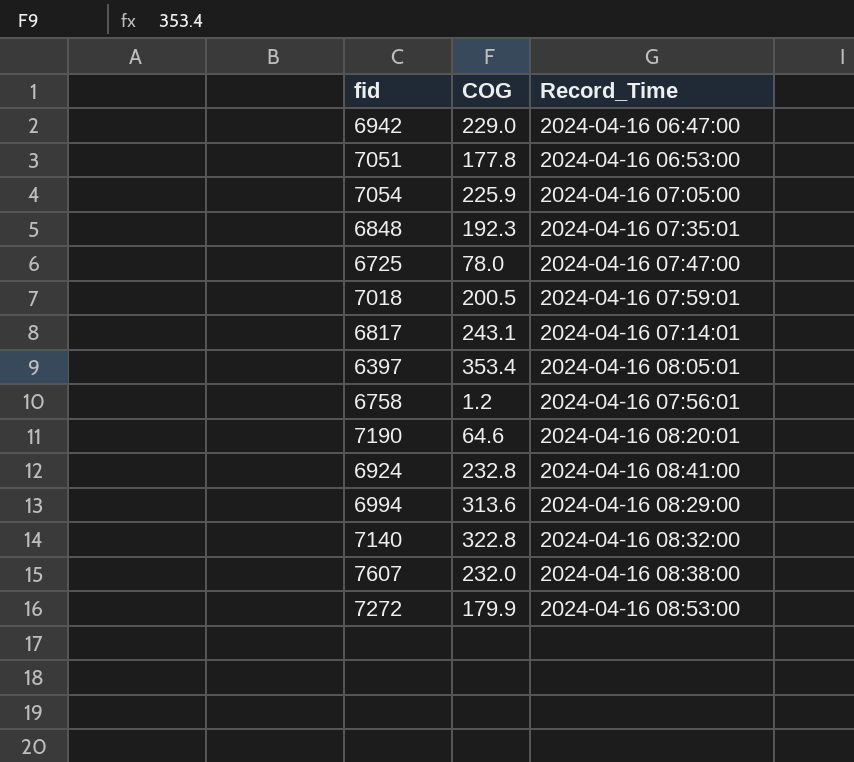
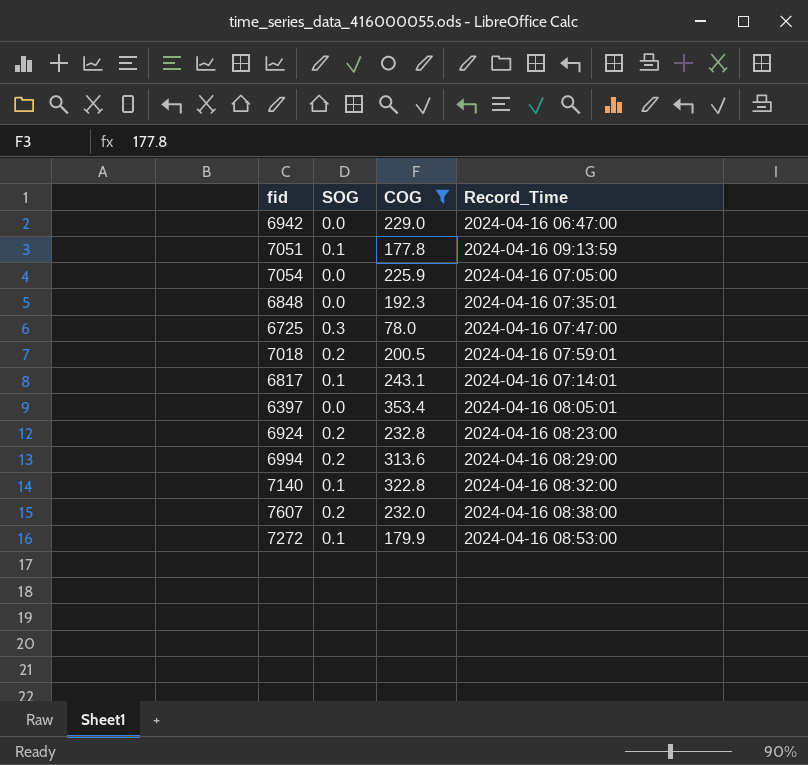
filter: none -> COG >= 78.0
column SOG | position: none -> 2
7051 | Record_Time: 2024-04-16 06:53:00 -> 2024-04-16 09:13:59
6924 | Record_Time: 2024-04-16 08:41:00 -> 2024-04-16 08:23:00

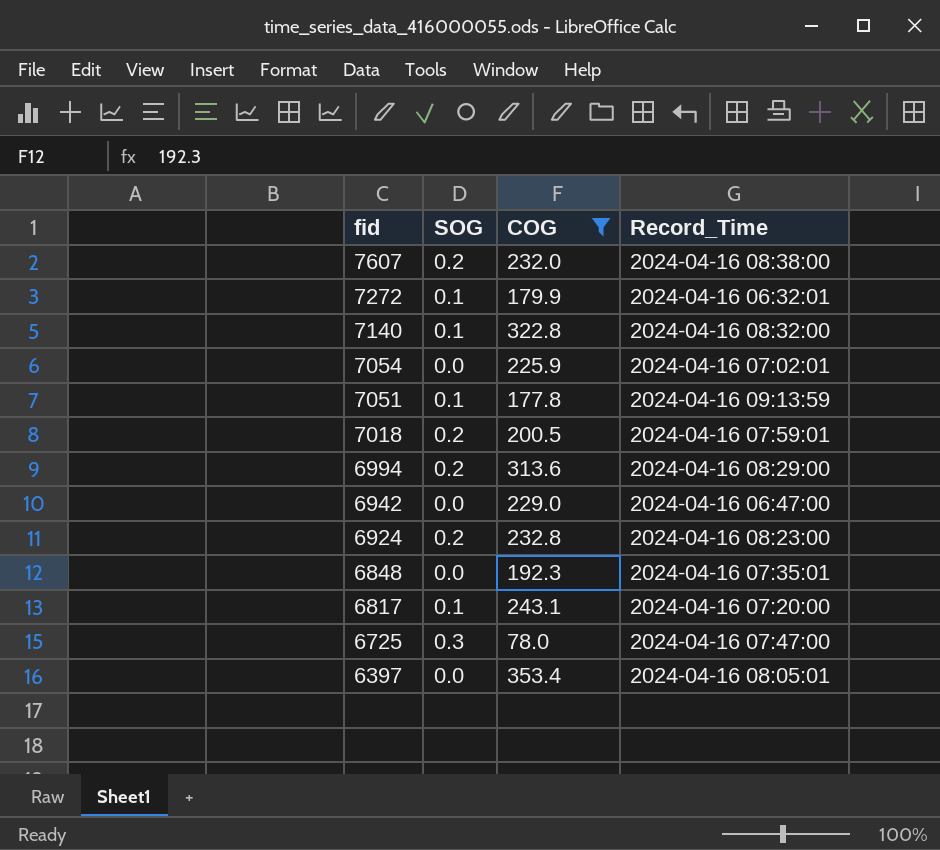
row order: none -> fid descending
7272 | Record_Time: 2024-04-16 08:53:00 -> 2024-04-16 06:32:01
7054 | Record_Time: 2024-04-16 07:05:00 -> 2024-04-16 07:02:01
6817 | Record_Time: 2024-04-16 07:14:01 -> 2024-04-16 07:20:00

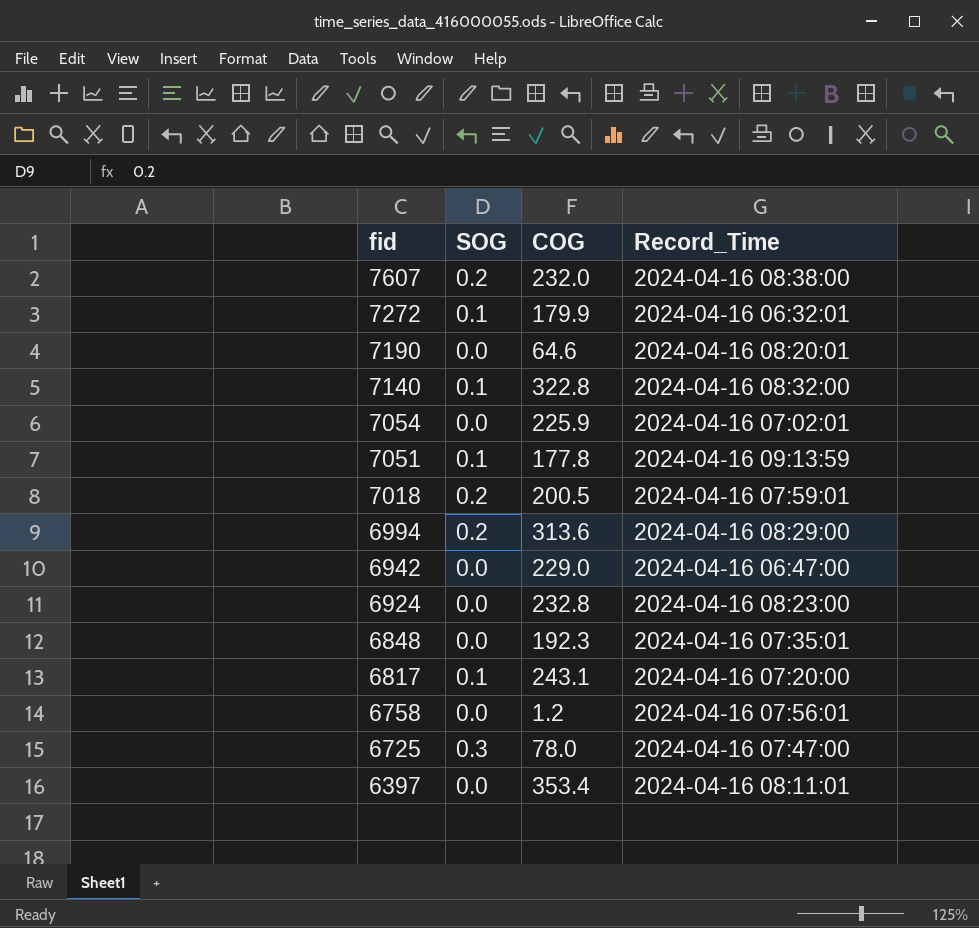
filter: COG >= 78.0 -> none
6924 | SOG: 0.2 -> 0.0
6397 | Record_Time: 2024-04-16 08:05:01 -> 2024-04-16 08:11:01

